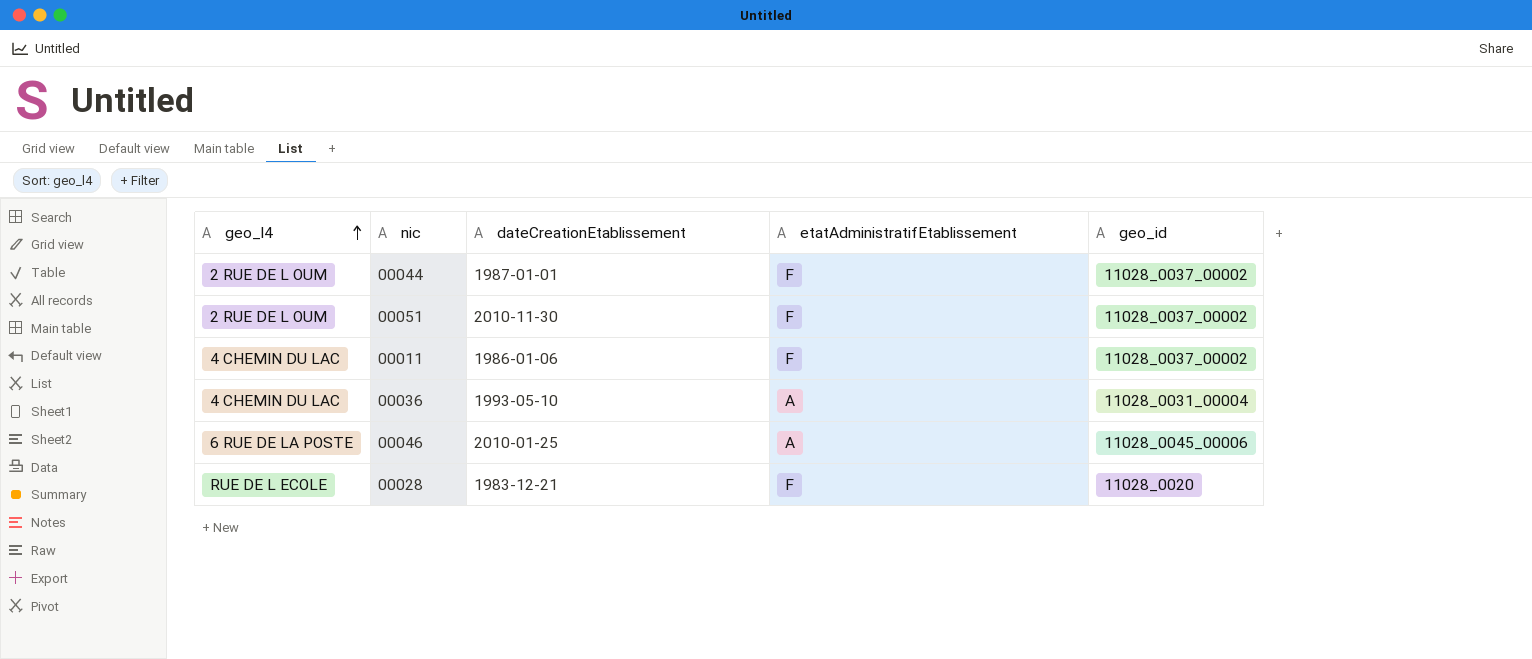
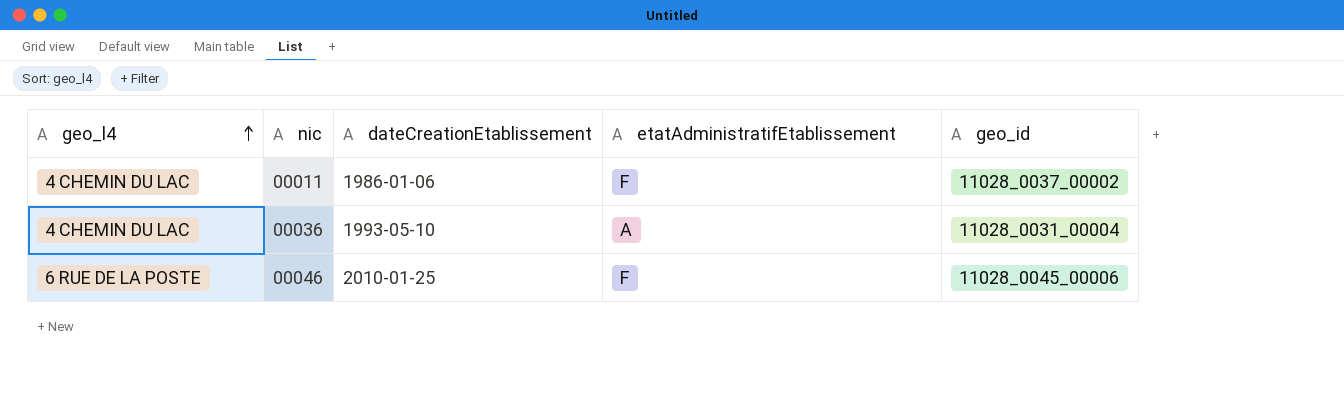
row 00044: 2 RUE DE L OUM | 1987-01-01 | F | 11028_0037_00002 -> none
row 00051: 2 RUE DE L OUM | 2010-11-30 | F | 11028_0037_00002 -> none
row 00028: RUE DE L ECOLE | 1983-12-21 | F | 11028_0020 -> none
00046 | etatAdministratifEtablissement: A -> F

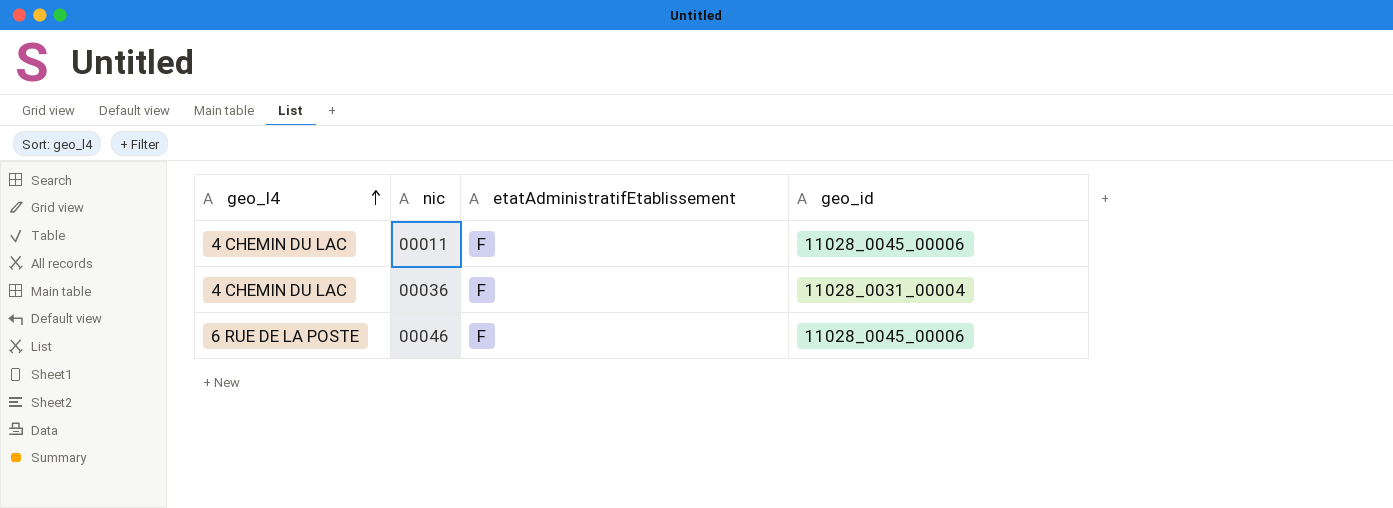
column dateCreationEtablissement | position: 3 -> none
00011 | geo_id: 11028_0037_00002 -> 11028_0045_00006
00036 | etatAdministratifEtablissement: A -> F

